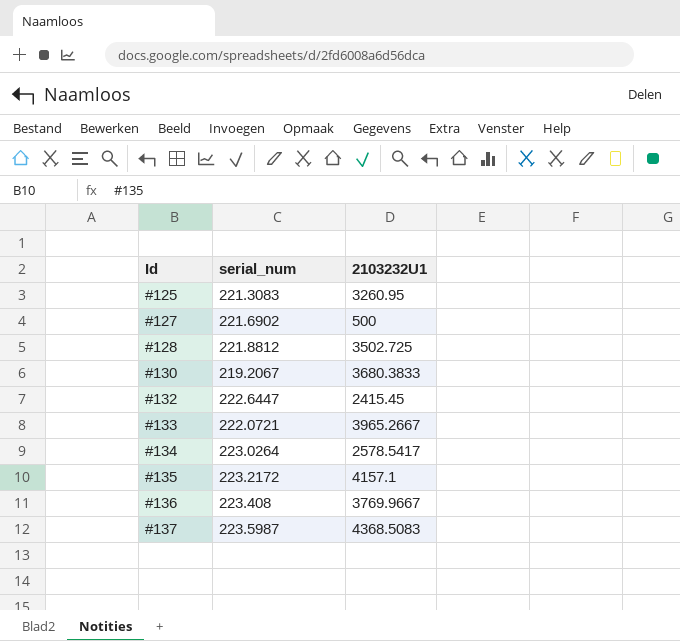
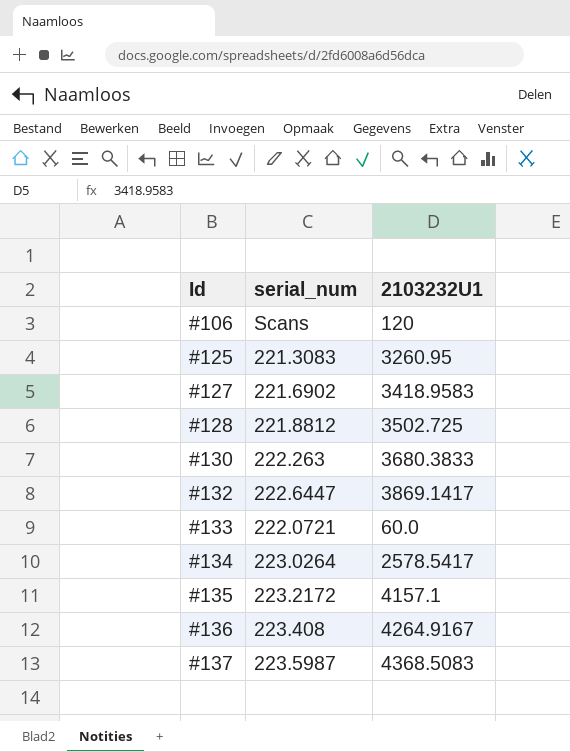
row #106: none -> Scans | 120
#127 | 2103232U1: 500 -> 3418.9583
#130 | serial_num: 219.2067 -> 222.263
#132 | 2103232U1: 2415.45 -> 3869.1417
#133 | 2103232U1: 3965.2667 -> 60.0
#136 | 2103232U1: 3769.9667 -> 4264.9167

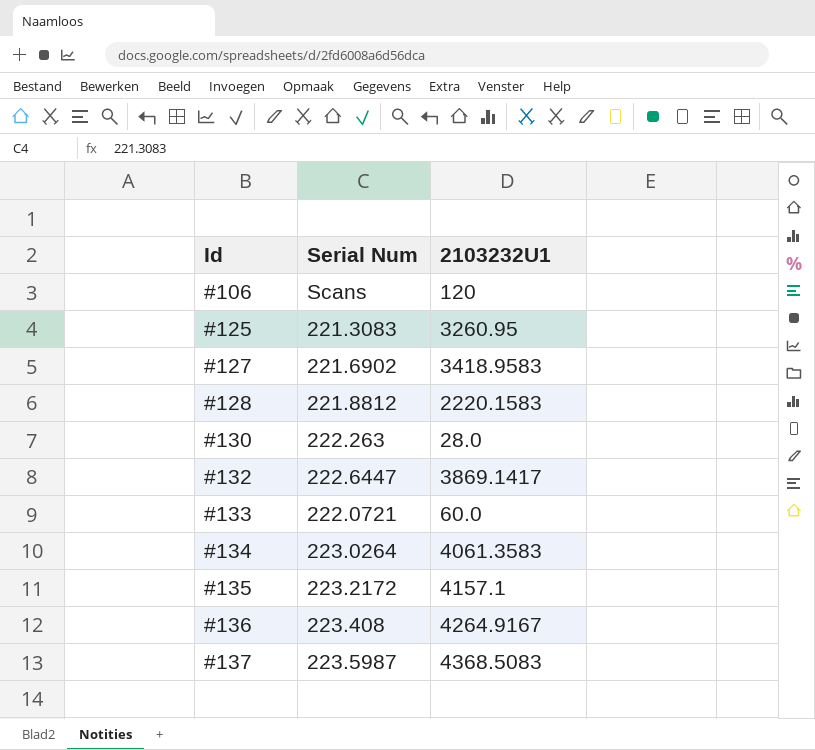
column name: serial_num -> Serial Num
#128 | 2103232U1: 3502.725 -> 2220.1583
#130 | 2103232U1: 3680.3833 -> 28.0
#134 | 2103232U1: 2578.5417 -> 4061.3583

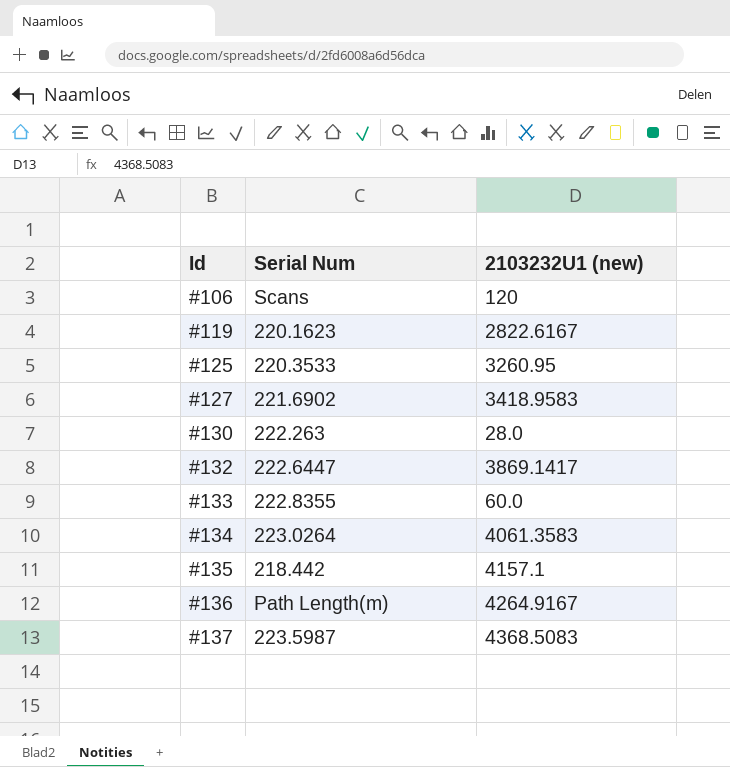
column name: 2103232U1 -> 2103232U1 (new)
row #128: 221.8812 | 2220.1583 -> none
row #119: none -> 220.1623 | 2822.6167
#125 | Serial Num: 221.3083 -> 220.3533
#133 | Serial Num: 222.0721 -> 222.8355
#135 | Serial Num: 223.2172 -> 218.442
#136 | Serial Num: 223.408 -> Path Length(m)

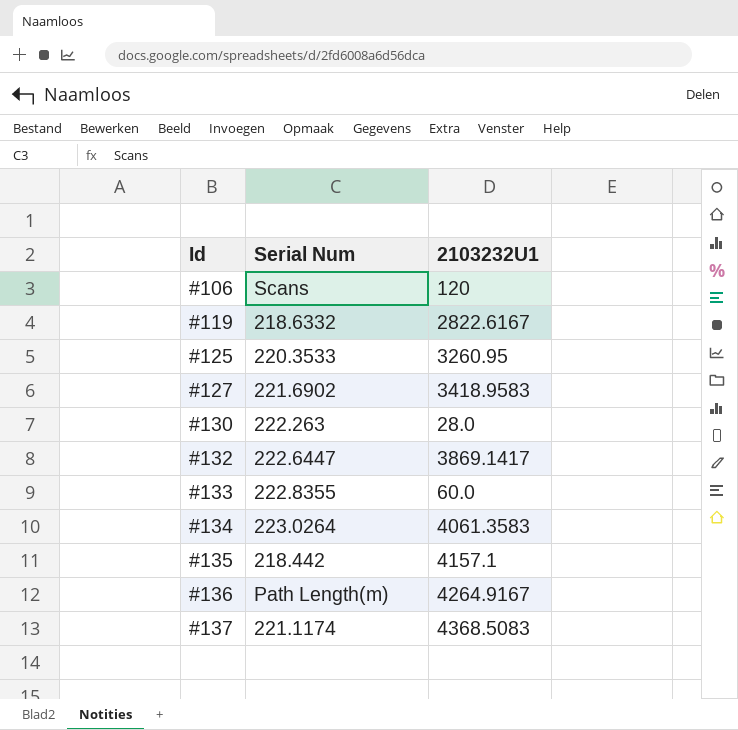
column name: 2103232U1 (new) -> 2103232U1
#119 | Serial Num: 220.1623 -> 218.6332
#137 | Serial Num: 223.5987 -> 221.1174

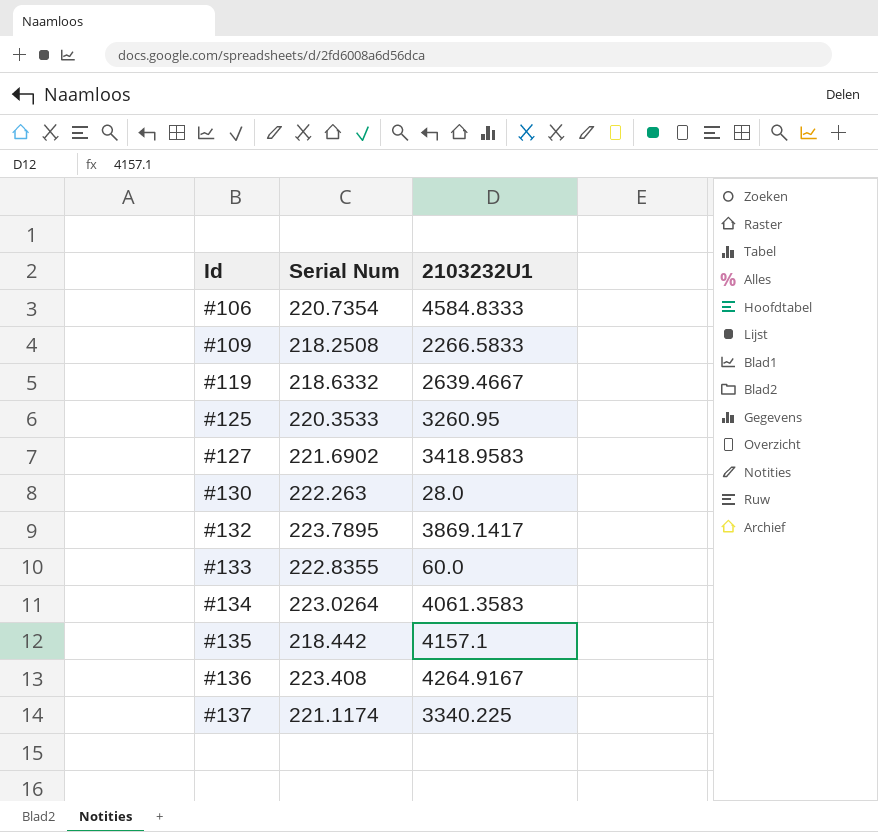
#106 | Serial Num: Scans -> 220.7354
#106 | 2103232U1: 120 -> 4584.8333
row #109: none -> 218.2508 | 2266.5833
#119 | 2103232U1: 2822.6167 -> 2639.4667
#132 | Serial Num: 222.6447 -> 223.7895
#136 | Serial Num: Path Length(m) -> 223.408
#137 | 2103232U1: 4368.5083 -> 3340.225

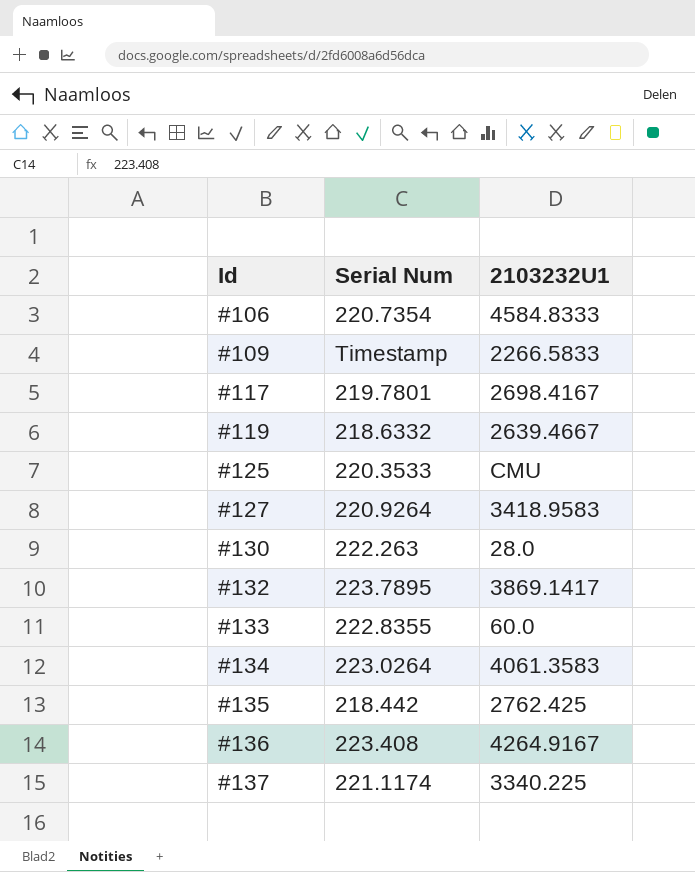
#109 | Serial Num: 218.2508 -> Timestamp
row #117: none -> 219.7801 | 2698.4167
#125 | 2103232U1: 3260.95 -> CMU
#127 | Serial Num: 221.6902 -> 220.9264
#135 | 2103232U1: 4157.1 -> 2762.425

